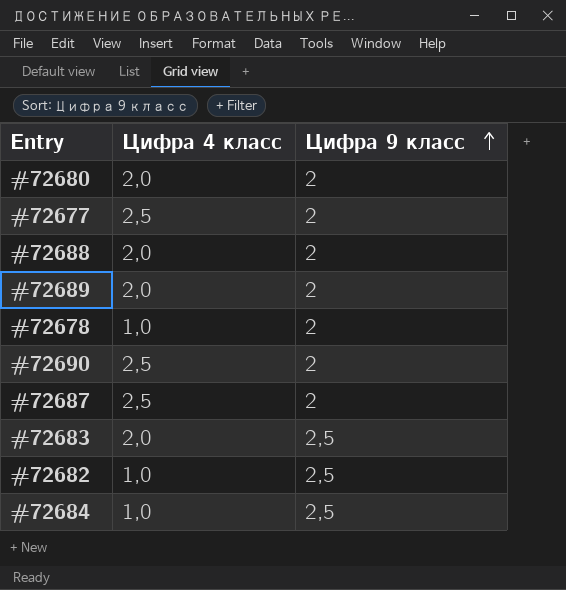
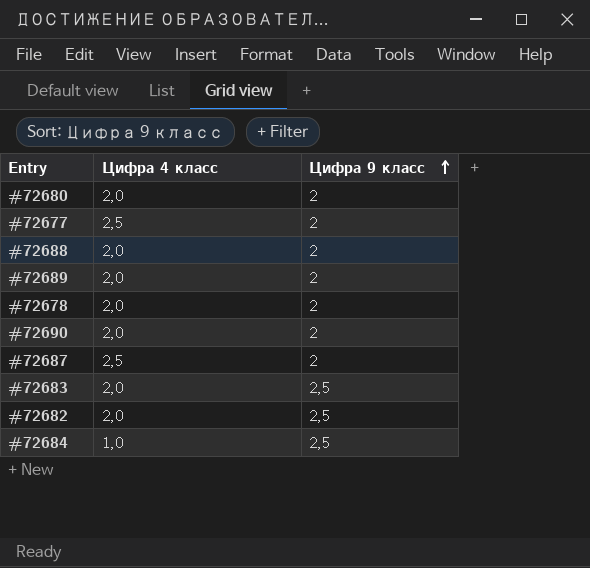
#72678 | Цифра 4 класс: 1,0 -> 2,0
#72690 | Цифра 4 класс: 2,5 -> 2,0
#72682 | Цифра 4 класс: 1,0 -> 2,0

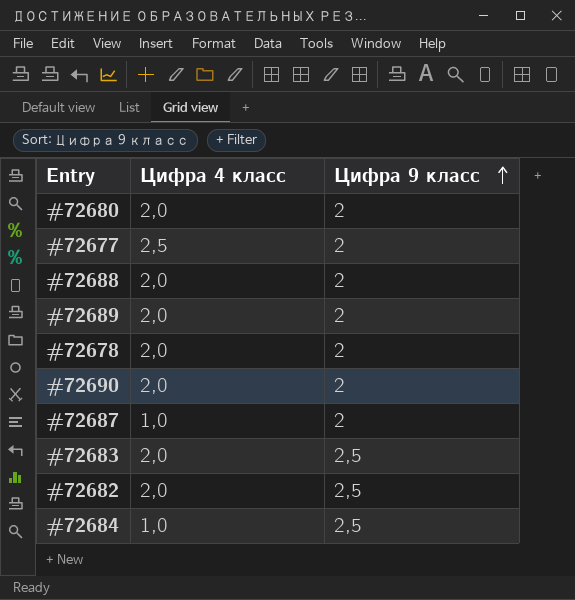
#72687 | Цифра 4 класс: 2,5 -> 1,0

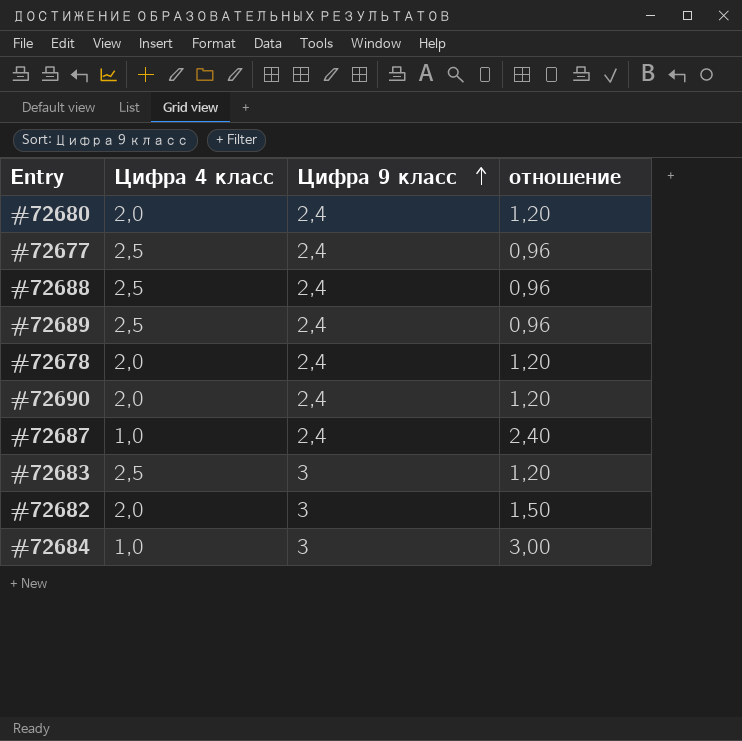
column отношение | formula: none -> [Цифра 9 класс] / [Цифра 4 класс]
#72680 | Цифра 9 класс: 2 -> 2,4
#72677 | Цифра 9 класс: 2 -> 2,4
#72688 | Цифра 4 класс: 2,0 -> 2,5
#72688 | Цифра 9 класс: 2 -> 2,4
#72689 | Цифра 4 класс: 2,0 -> 2,5
#72689 | Цифра 9 класс: 2 -> 2,4
#72678 | Цифра 9 класс: 2 -> 2,4
#72690 | Цифра 9 класс: 2 -> 2,4
#72687 | Цифра 9 класс: 2 -> 2,4
#72683 | Цифра 4 класс: 2,0 -> 2,5
#72683 | Цифра 9 класс: 2,5 -> 3
#72682 | Цифра 9 класс: 2,5 -> 3
#72684 | Цифра 9 класс: 2,5 -> 3

